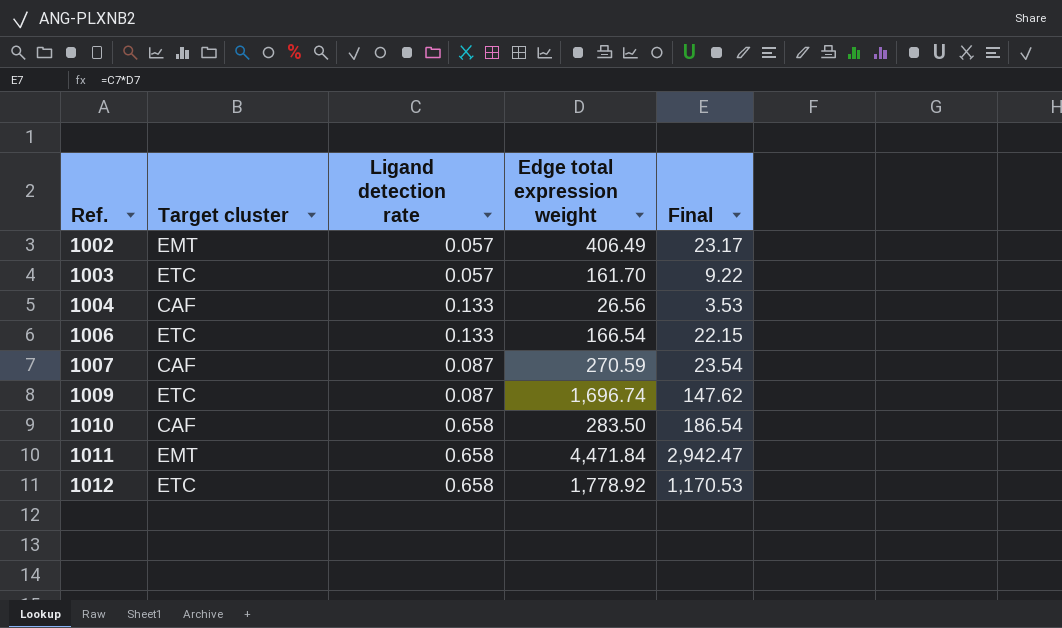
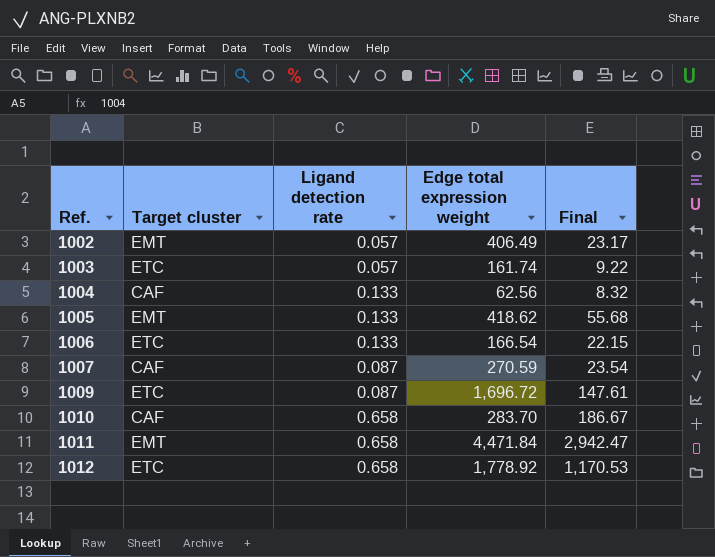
1003 | Edge total expression weight: 161.70 -> 161.74
1004 | Edge total expression weight: 26.56 -> 62.56
1004 | Final: 3.53 -> 8.32
row 1005: none -> EMT | 0.133 | 418.62 | 55.68
1009 | Edge total expression weight: 1,696.74 -> 1,696.72
1009 | Final: 147.62 -> 147.61
1010 | Edge total expression weight: 283.50 -> 283.70
1010 | Final: 186.54 -> 186.67

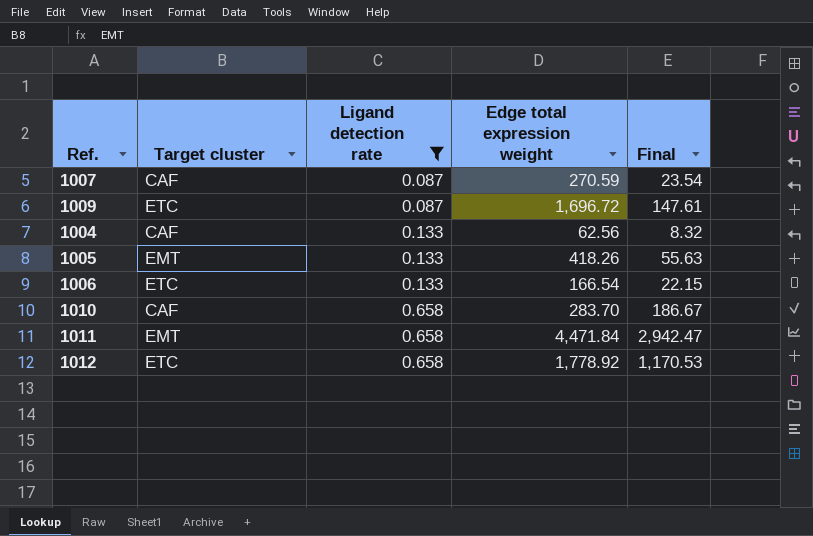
filter: none -> Ligand detection rate != 0.057
row order: Ref. ascending -> Ligand detection rate ascending
1005 | Edge total expression weight: 418.62 -> 418.26
1005 | Final: 55.68 -> 55.63

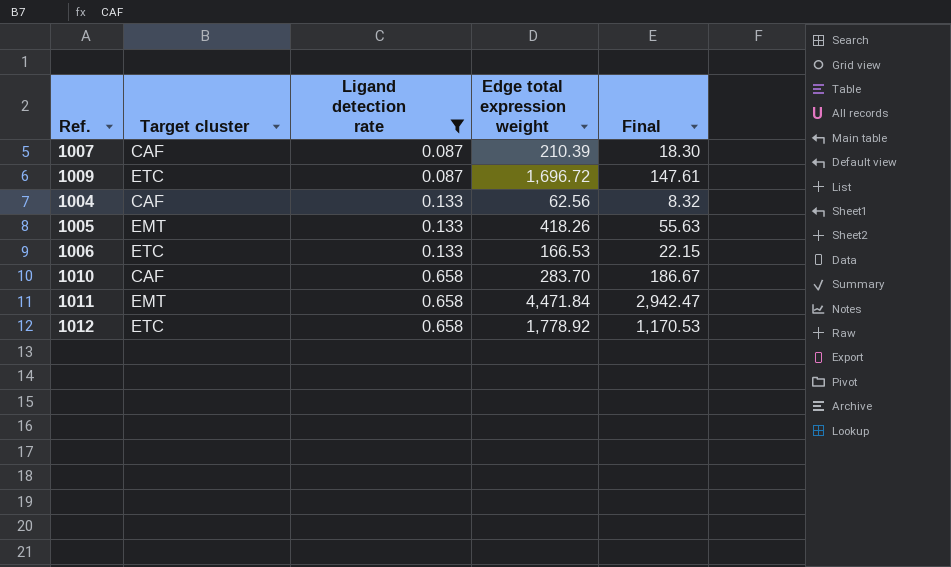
1007 | Edge total expression weight: 270.59 -> 210.39
1007 | Final: 23.54 -> 18.30
1006 | Edge total expression weight: 166.54 -> 166.53

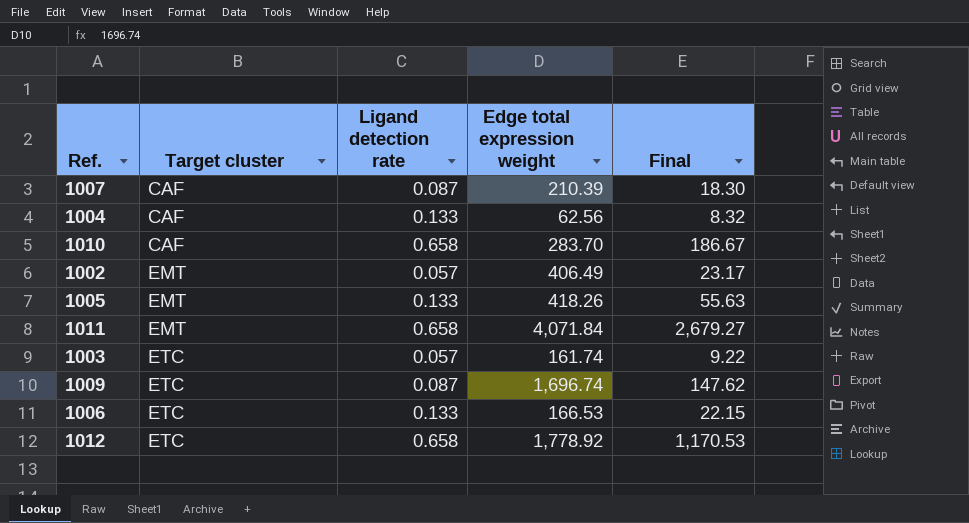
filter: Ligand detection rate != 0.057 -> none
row order: Ligand detection rate ascending -> Target cluster ascending
1011 | Edge total expression weight: 4,471.84 -> 4,071.84
1011 | Final: 2,942.47 -> 2,679.27
1009 | Edge total expression weight: 1,696.72 -> 1,696.74
1009 | Final: 147.61 -> 147.62

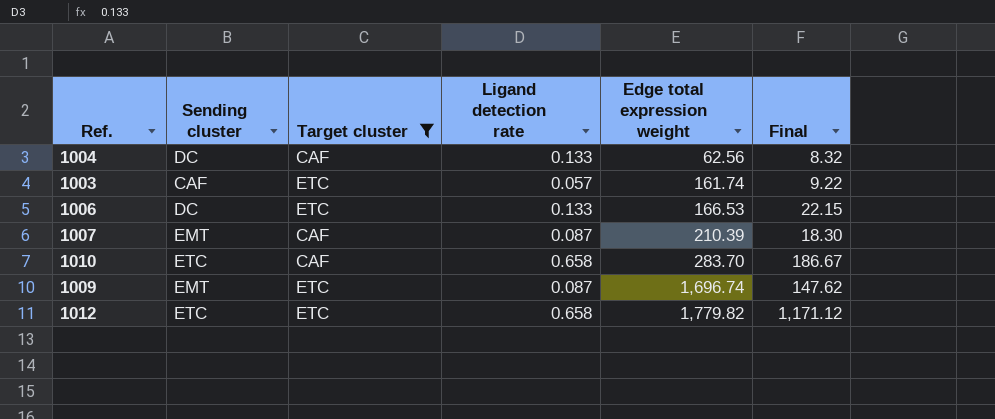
filter: none -> Target cluster != EMT
row order: Target cluster ascending -> Edge total expression weight ascending
column Sending cluster | position: none -> 2
1012 | Edge total expression weight: 1,778.92 -> 1,779.82
1012 | Final: 1,170.53 -> 1,171.12

